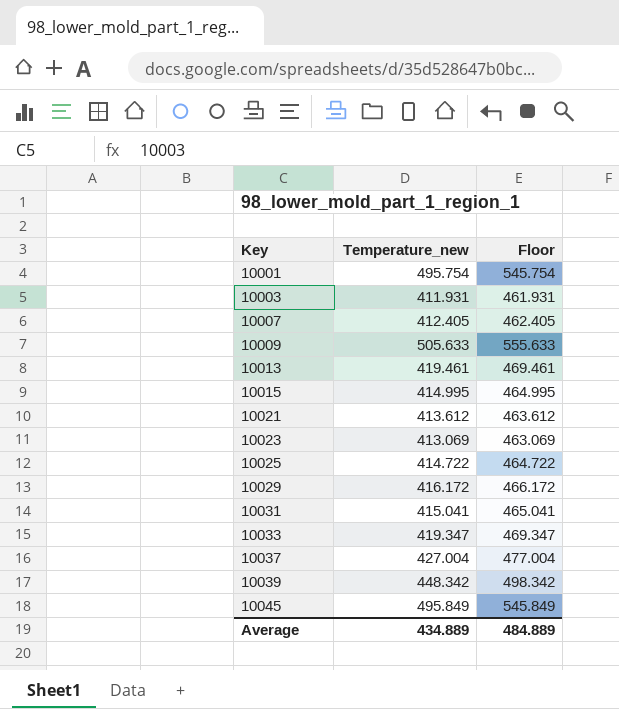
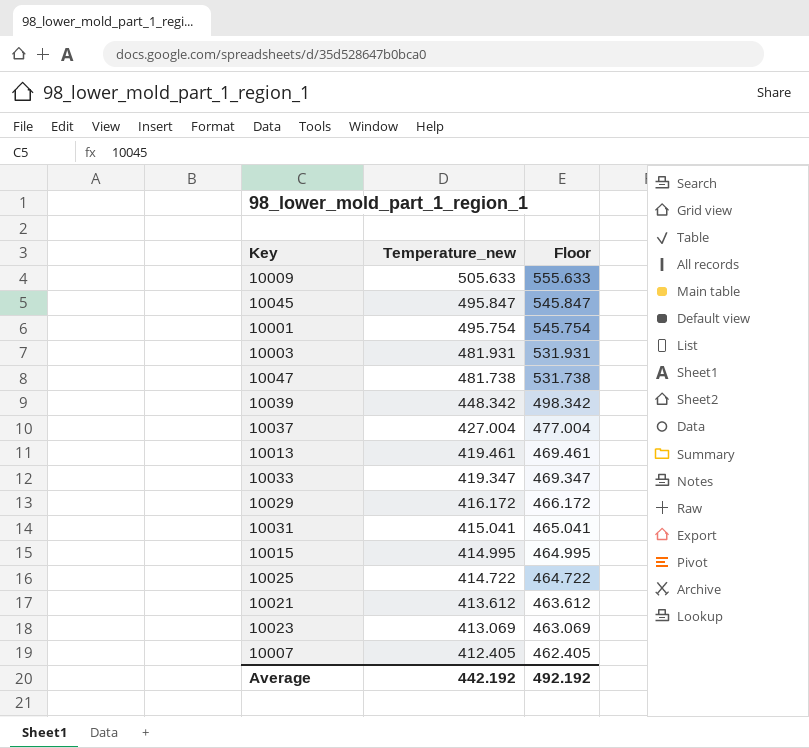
row order: Key ascending -> Temperature_new descending
10045 | Temperature_new: 495.849 -> 495.847
10045 | Floor: 545.849 -> 545.847
10003 | Temperature_new: 411.931 -> 481.931
10003 | Floor: 461.931 -> 531.931
row 10047: none -> 481.738 | 531.738
Average | Temperature_new: 434.889 -> 442.192
Average | Floor: 484.889 -> 492.192

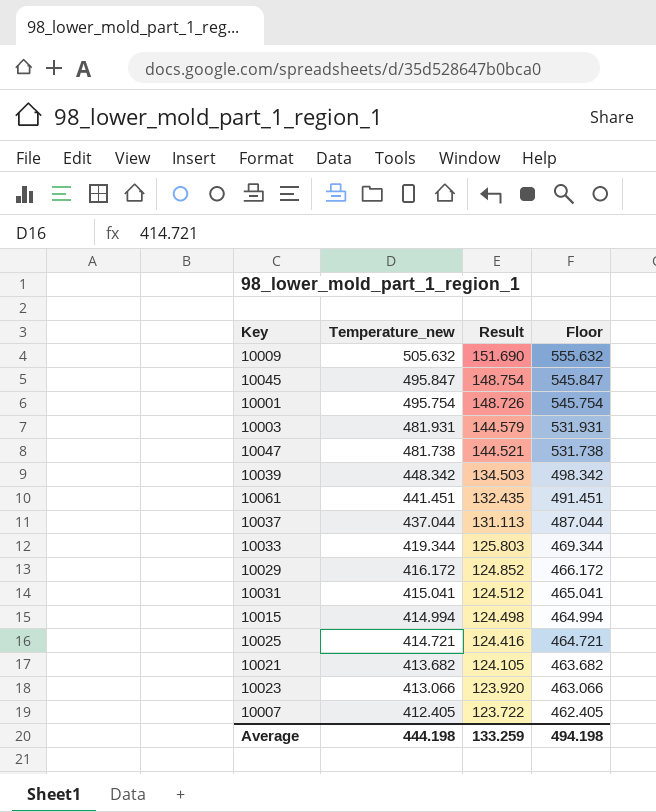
column Result | formula: none -> [Temperature_new] * 0.3
row 10013: 419.461 | 469.461 -> none
10009 | Temperature_new: 505.633 -> 505.632
10009 | Floor: 555.633 -> 555.632
row 10061: none -> 441.451 | 132.435 | 491.451
10037 | Temperature_new: 427.004 -> 437.044
10037 | Floor: 477.004 -> 487.044
10033 | Temperature_new: 419.347 -> 419.344
10033 | Floor: 469.347 -> 469.344
10015 | Temperature_new: 414.995 -> 414.994
10015 | Floor: 464.995 -> 464.994
10025 | Temperature_new: 414.722 -> 414.721
10025 | Floor: 464.722 -> 464.721
10021 | Temperature_new: 413.612 -> 413.682
10021 | Floor: 463.612 -> 463.682
10023 | Temperature_new: 413.069 -> 413.066
10023 | Floor: 463.069 -> 463.066
Average | Temperature_new: 442.192 -> 444.198
Average | Floor: 492.192 -> 494.198

